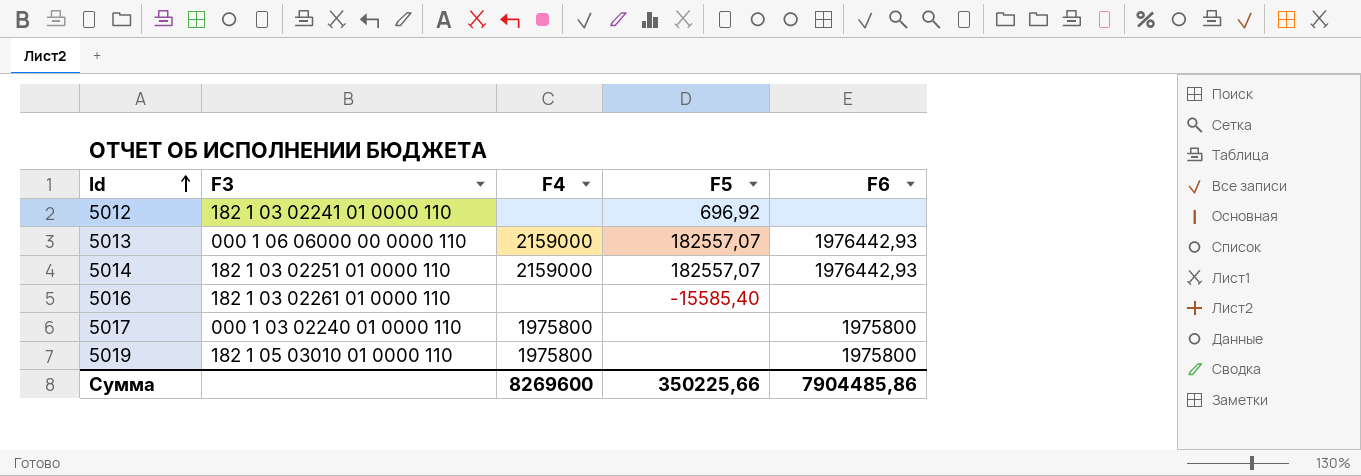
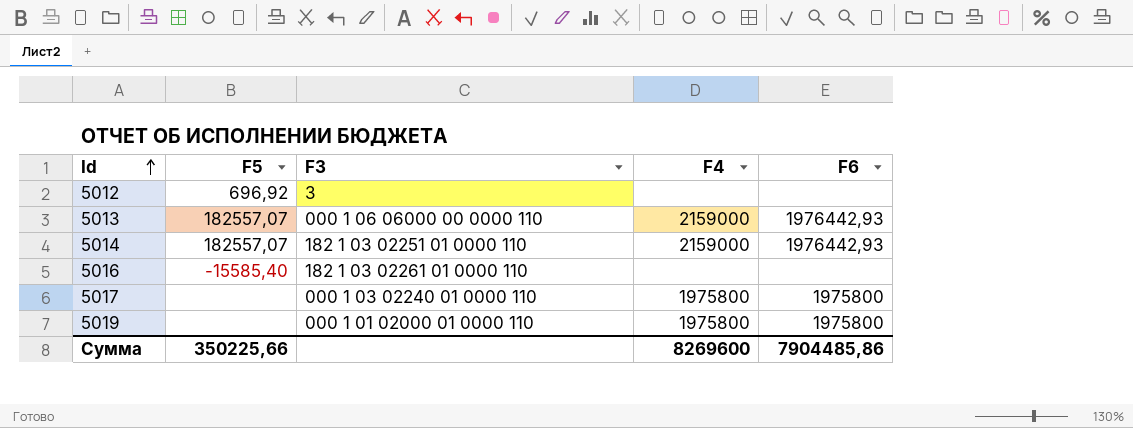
column F5 | position: 4 -> 2
5012 | F3: 182 1 03 02241 01 0000 110 -> 3
5019 | F3: 182 1 05 03010 01 0000 110 -> 000 1 01 02000 01 0000 110

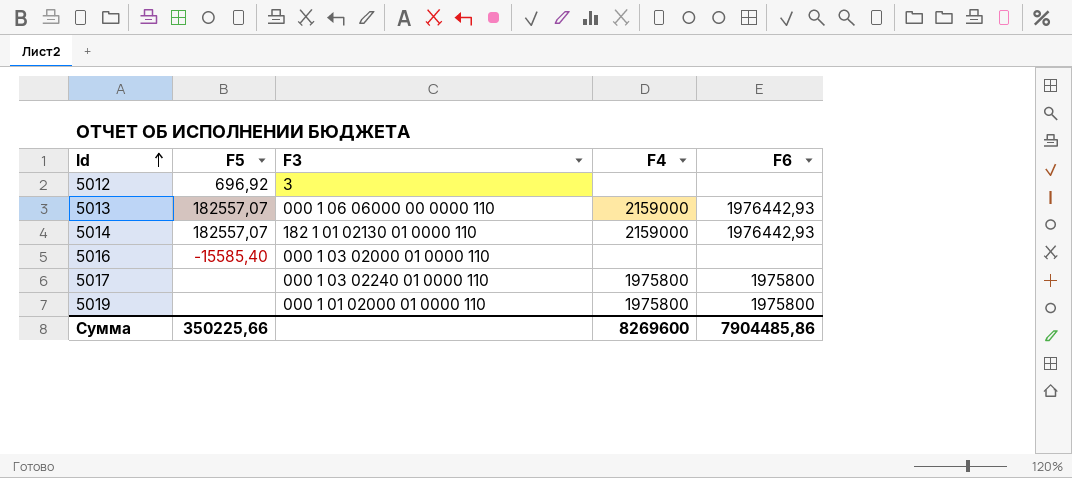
5014 | F3: 182 1 03 02251 01 0000 110 -> 182 1 01 02130 01 0000 110
5016 | F3: 182 1 03 02261 01 0000 110 -> 000 1 03 02000 01 0000 110

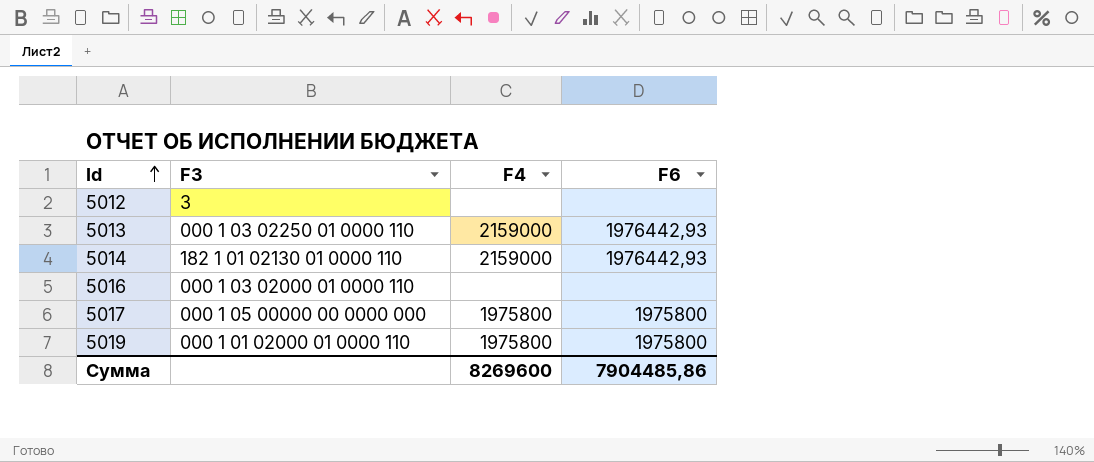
column F5 | position: 2 -> none
5013 | F3: 000 1 06 06000 00 0000 110 -> 000 1 03 02250 01 0000 110
5017 | F3: 000 1 03 02240 01 0000 110 -> 000 1 05 00000 00 0000 000

